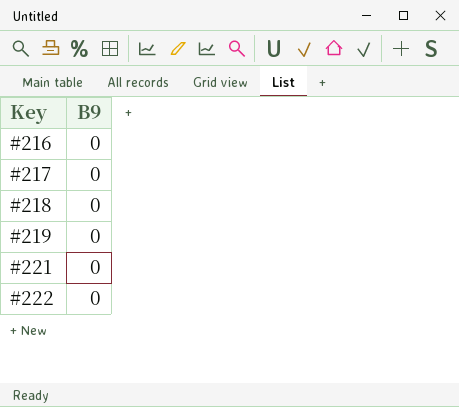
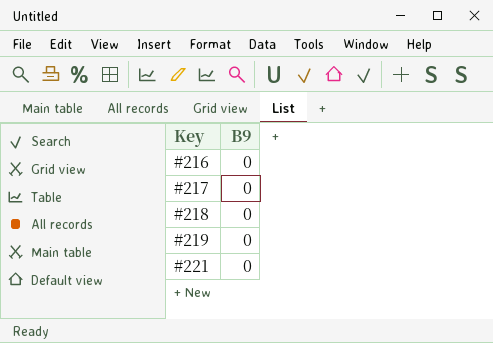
row #222: 0 -> none

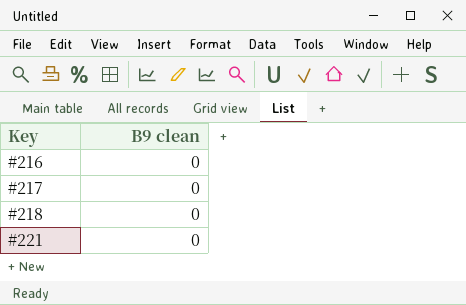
column name: B9 -> B9 clean
row #219: 0 -> none

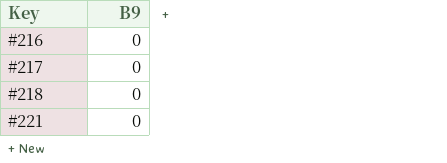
column name: B9 clean -> B9

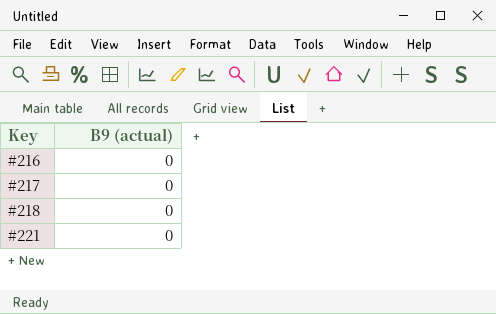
column name: B9 -> B9 (actual)

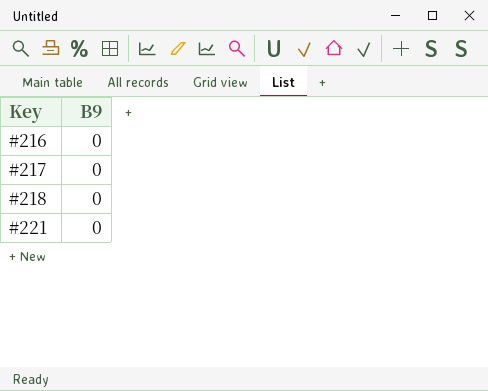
column name: B9 (actual) -> B9

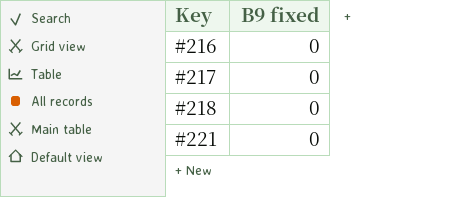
column name: B9 -> B9 fixed

